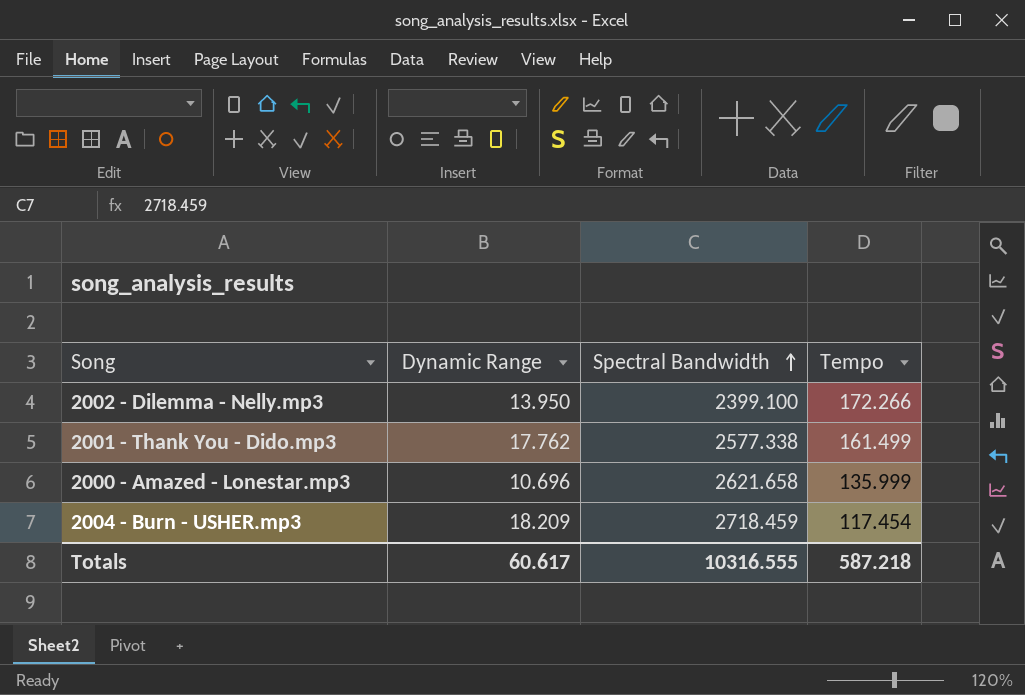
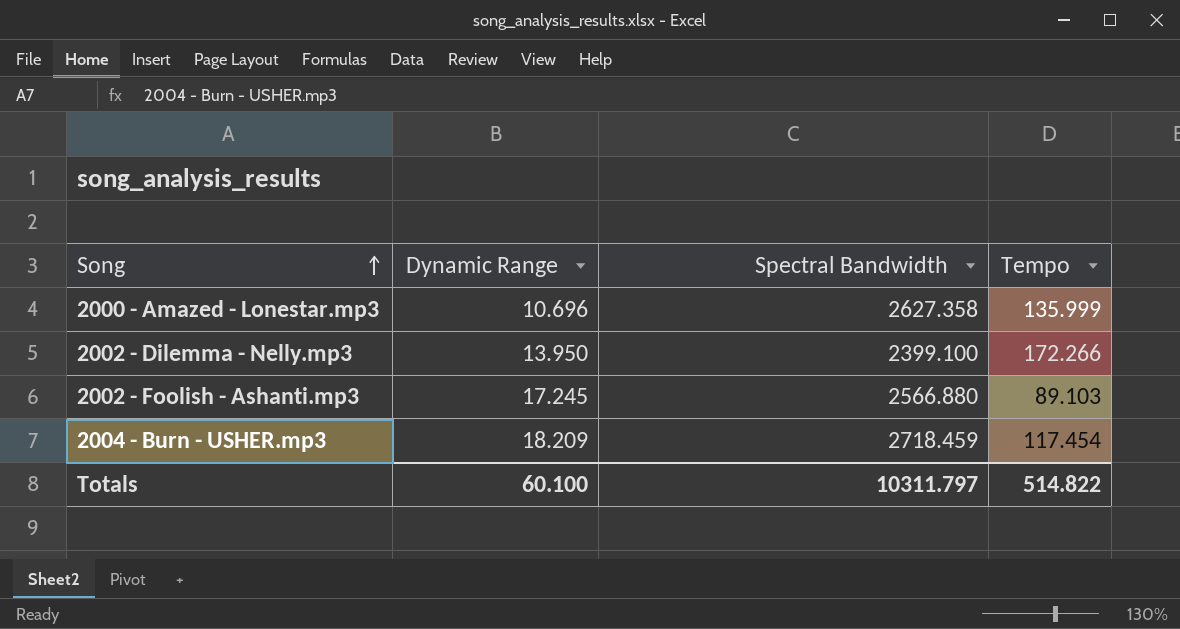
row order: Spectral Bandwidth ascending -> Song ascending
row 2001 - Thank You - Dido.mp3: 17.762 | 2577.338 | 161.499 -> none
2000 - Amazed - Lonestar.mp3 | Spectral Bandwidth: 2621.658 -> 2627.358
row 2002 - Foolish - Ashanti.mp3: none -> 17.245 | 2566.880 | 89.103
Totals | Dynamic Range: 60.617 -> 60.100
Totals | Spectral Bandwidth: 10316.555 -> 10311.797
Totals | Tempo: 587.218 -> 514.822

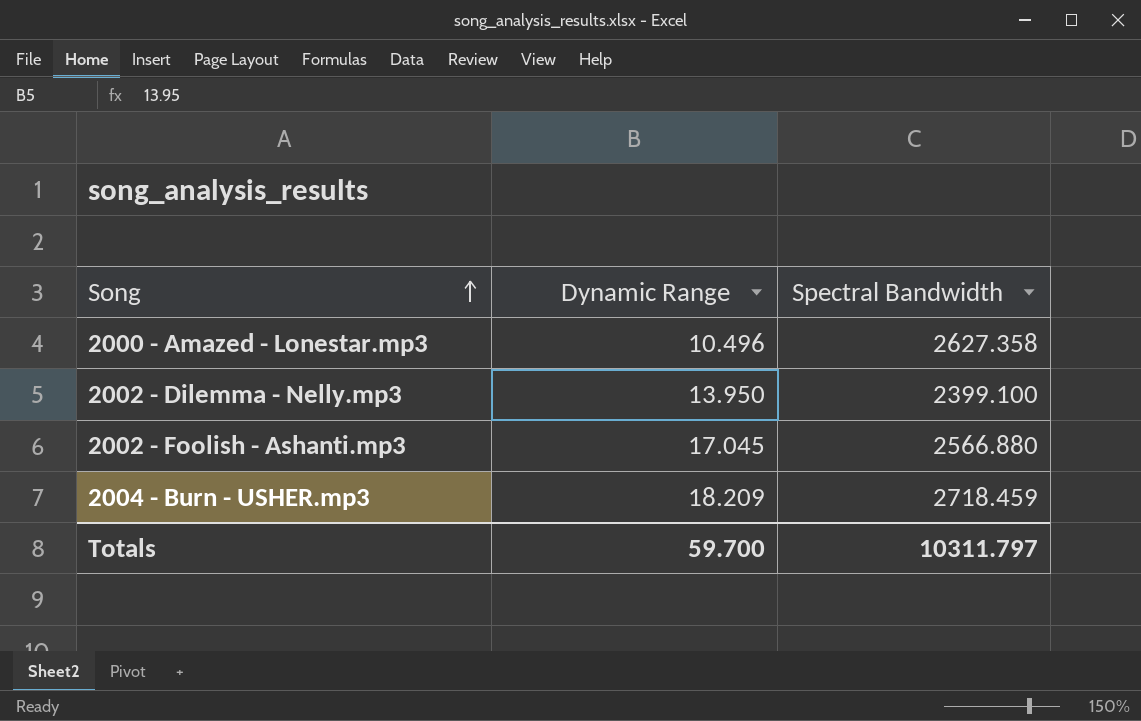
column Tempo | position: 4 -> none
2000 - Amazed - Lonestar.mp3 | Dynamic Range: 10.696 -> 10.496
2002 - Foolish - Ashanti.mp3 | Dynamic Range: 17.245 -> 17.045
Totals | Dynamic Range: 60.100 -> 59.700

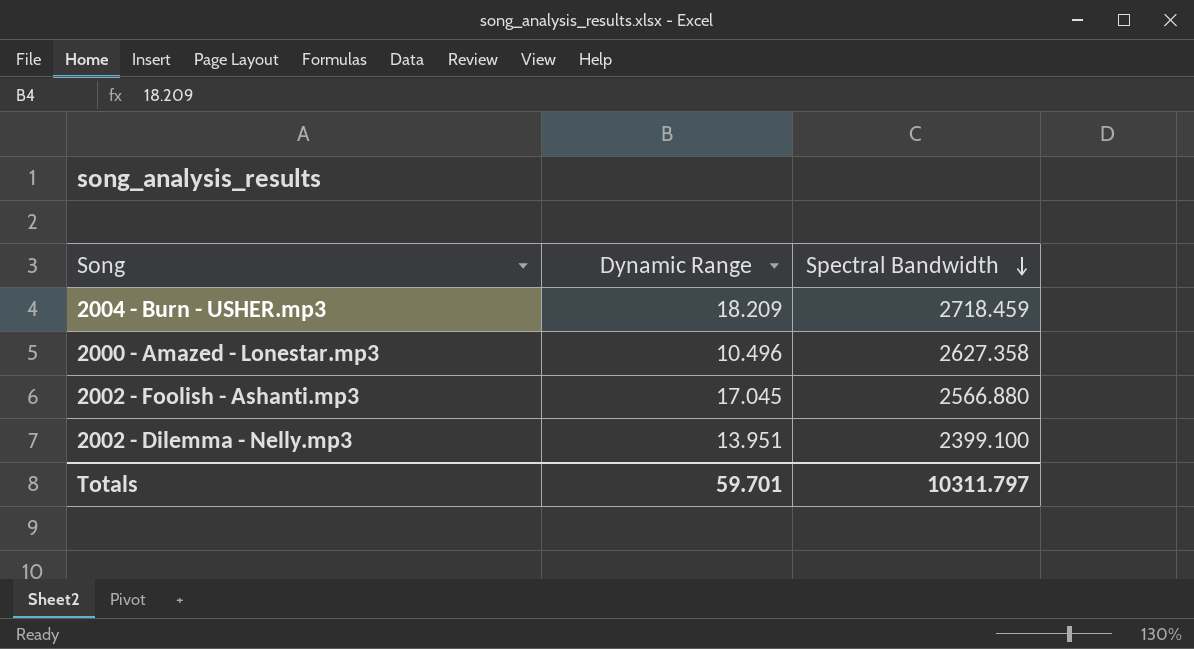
row order: Song ascending -> Spectral Bandwidth descending
2002 - Dilemma - Nelly.mp3 | Dynamic Range: 13.950 -> 13.951
Totals | Dynamic Range: 59.700 -> 59.701

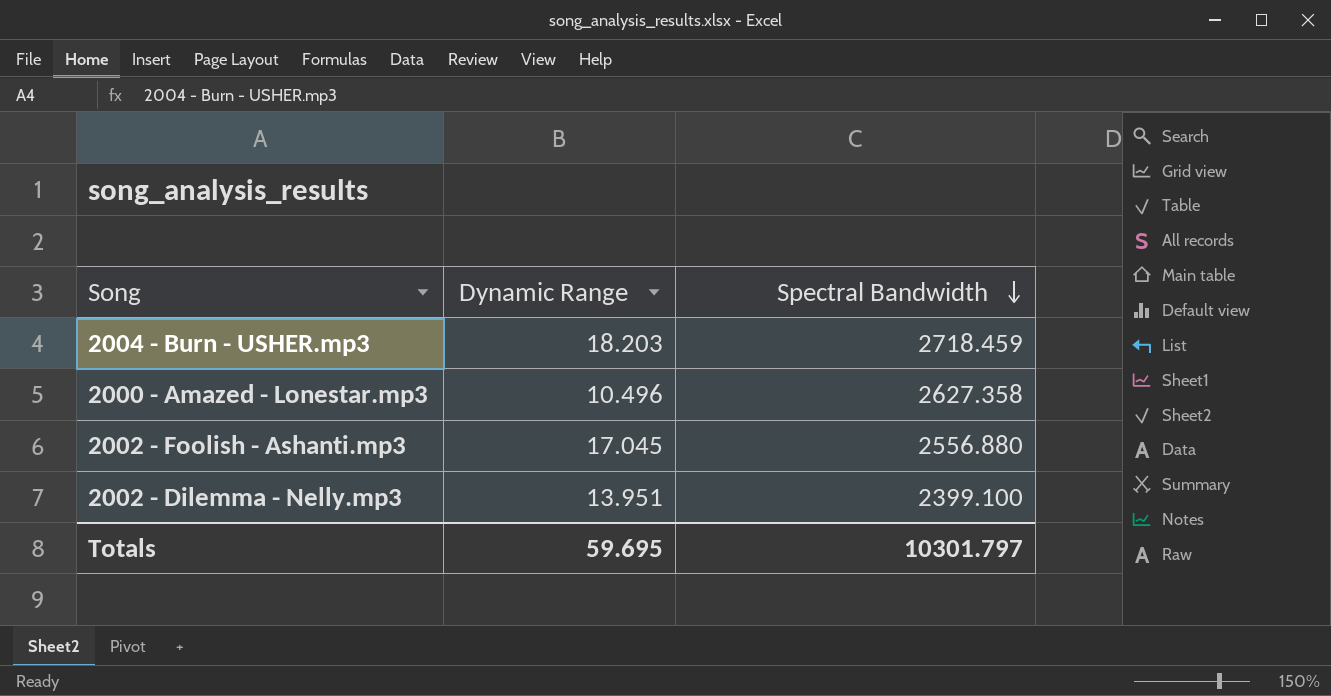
2004 - Burn - USHER.mp3 | Dynamic Range: 18.209 -> 18.203
2002 - Foolish - Ashanti.mp3 | Spectral Bandwidth: 2566.880 -> 2556.880
Totals | Dynamic Range: 59.701 -> 59.695
Totals | Spectral Bandwidth: 10311.797 -> 10301.797

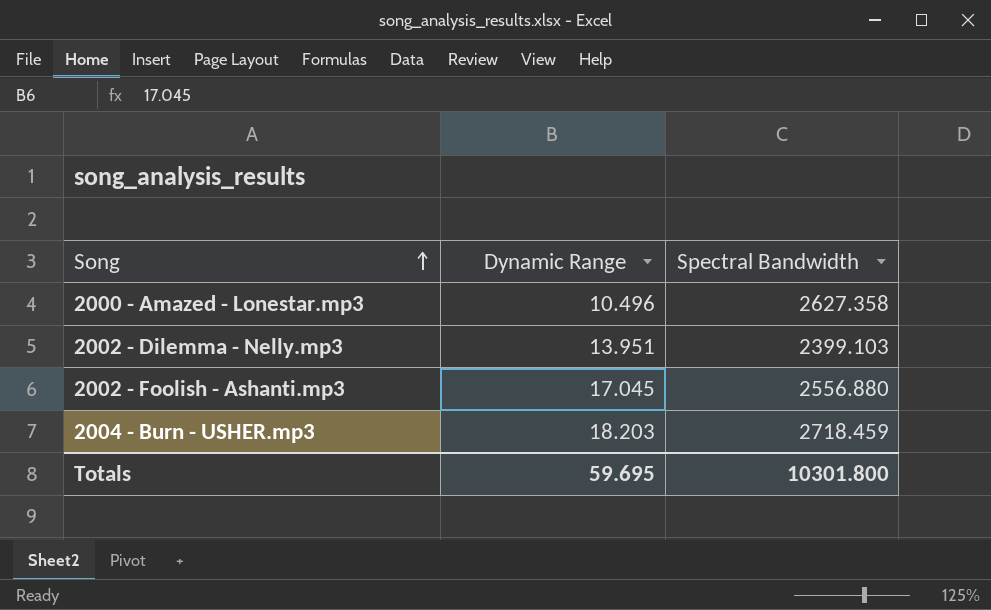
row order: Spectral Bandwidth descending -> Song ascending
2002 - Dilemma - Nelly.mp3 | Spectral Bandwidth: 2399.100 -> 2399.103
Totals | Spectral Bandwidth: 10301.797 -> 10301.800

